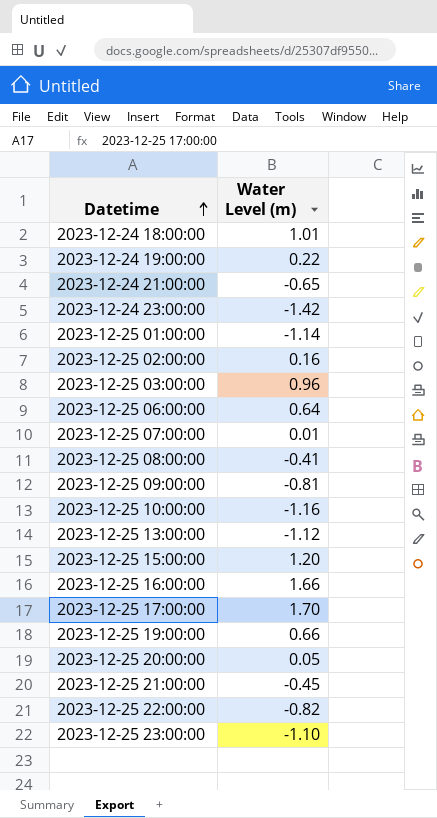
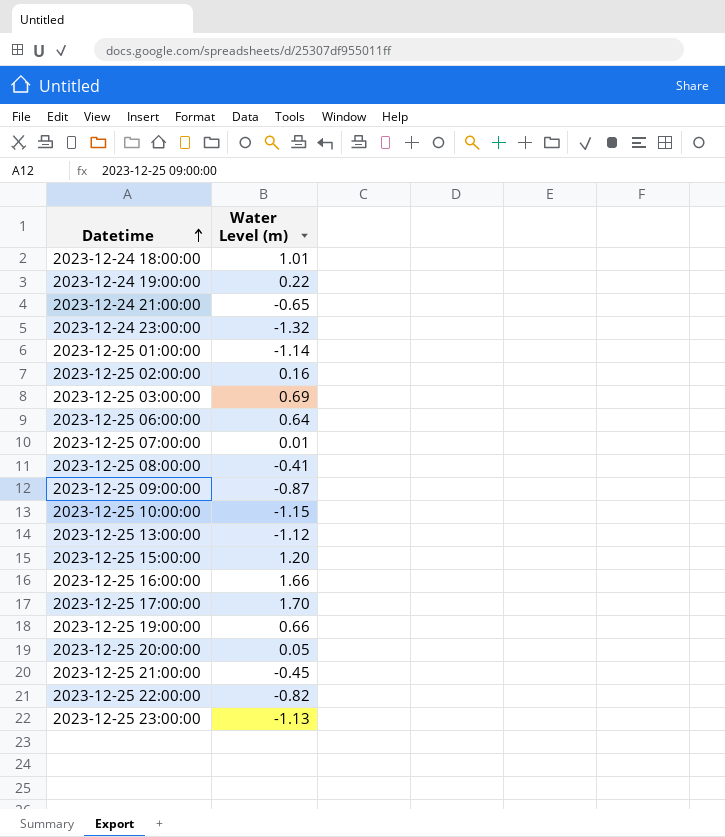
2023-12-24 23:00:00 | Water Level (m): -1.42 -> -1.32
2023-12-25 03:00:00 | Water Level (m): 0.96 -> 0.69
2023-12-25 09:00:00 | Water Level (m): -0.81 -> -0.87
2023-12-25 10:00:00 | Water Level (m): -1.16 -> -1.15
2023-12-25 23:00:00 | Water Level (m): -1.10 -> -1.13

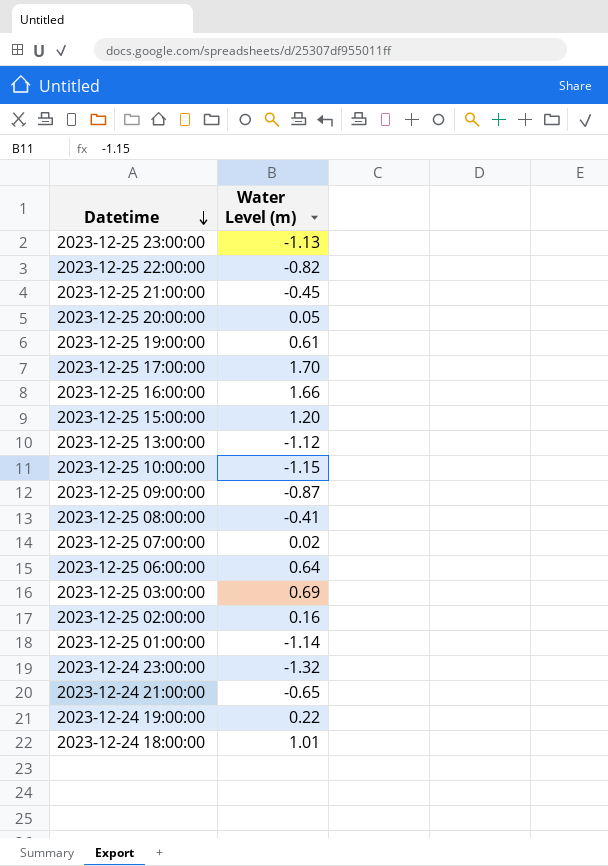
row order: Datetime ascending -> Datetime descending
2023-12-25 19:00:00 | Water Level (m): 0.66 -> 0.61
2023-12-25 07:00:00 | Water Level (m): 0.01 -> 0.02

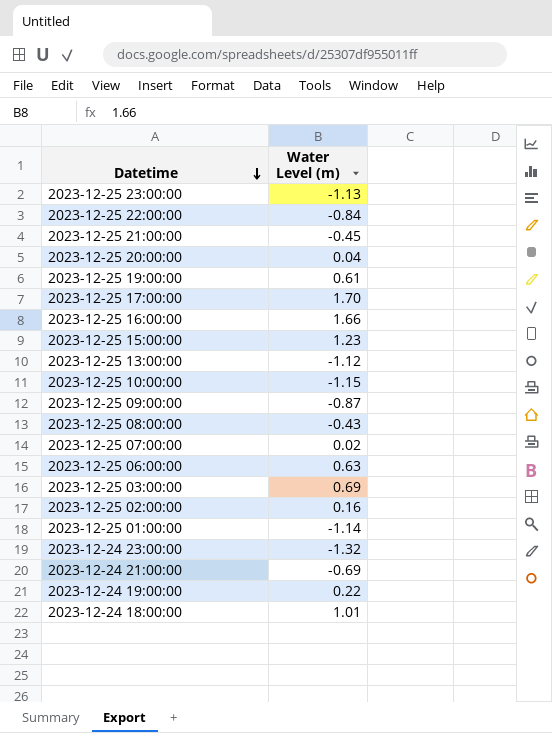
2023-12-25 22:00:00 | Water Level (m): -0.82 -> -0.84
2023-12-25 20:00:00 | Water Level (m): 0.05 -> 0.04
2023-12-25 15:00:00 | Water Level (m): 1.20 -> 1.23
2023-12-25 08:00:00 | Water Level (m): -0.41 -> -0.43
2023-12-25 06:00:00 | Water Level (m): 0.64 -> 0.63
2023-12-24 21:00:00 | Water Level (m): -0.65 -> -0.69

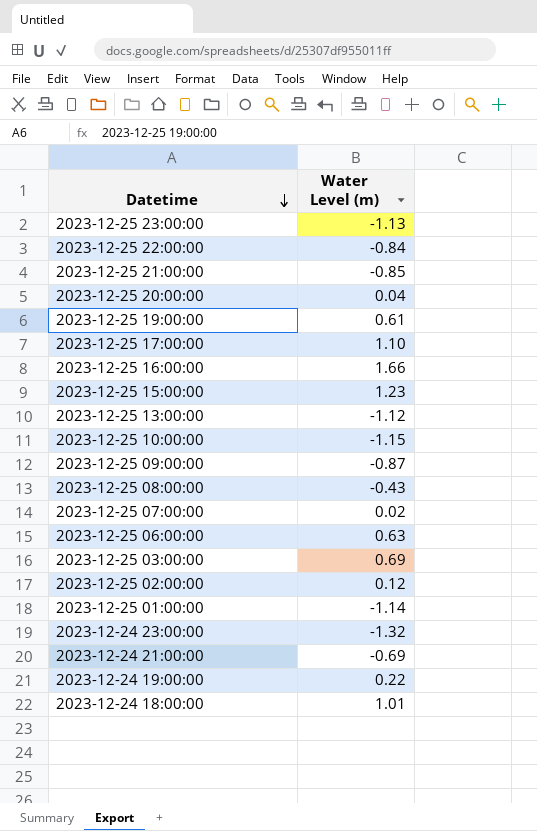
2023-12-25 21:00:00 | Water Level (m): -0.45 -> -0.85
2023-12-25 17:00:00 | Water Level (m): 1.70 -> 1.10
2023-12-25 02:00:00 | Water Level (m): 0.16 -> 0.12

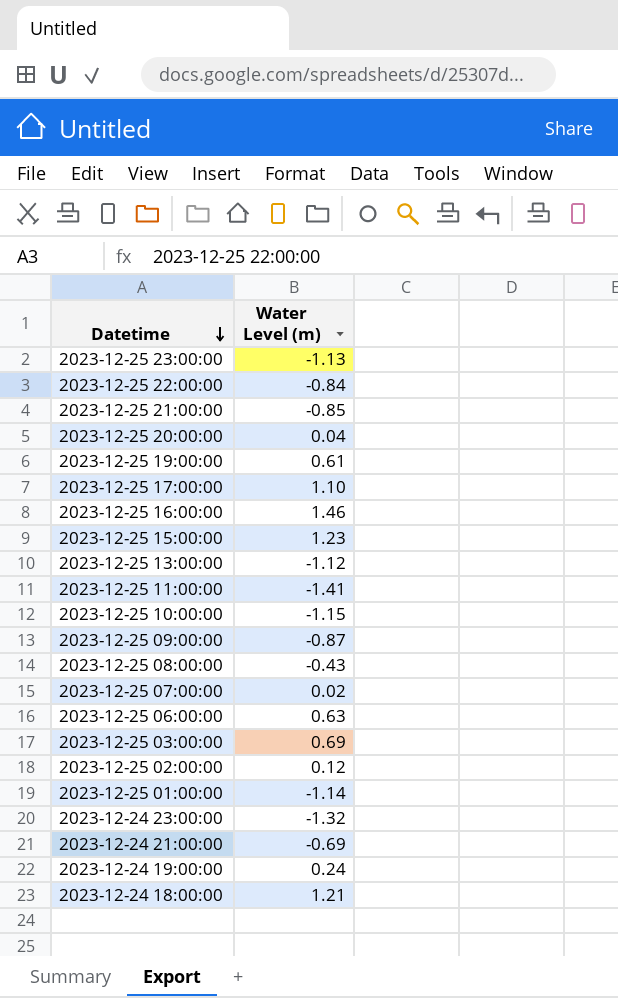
2023-12-25 16:00:00 | Water Level (m): 1.66 -> 1.46
row 2023-12-25 11:00:00: none -> -1.41
2023-12-24 19:00:00 | Water Level (m): 0.22 -> 0.24
2023-12-24 18:00:00 | Water Level (m): 1.01 -> 1.21

